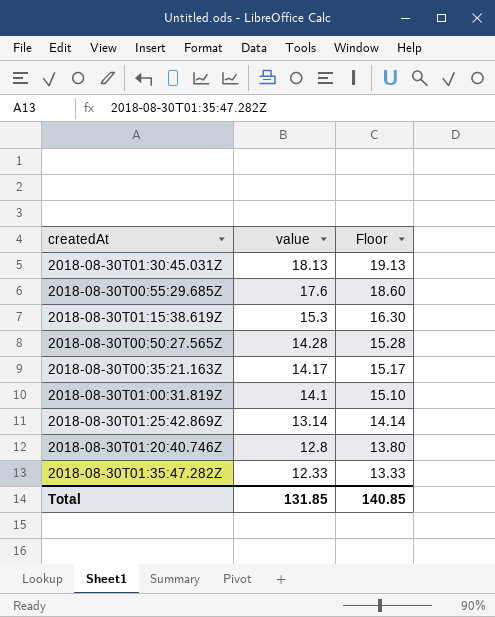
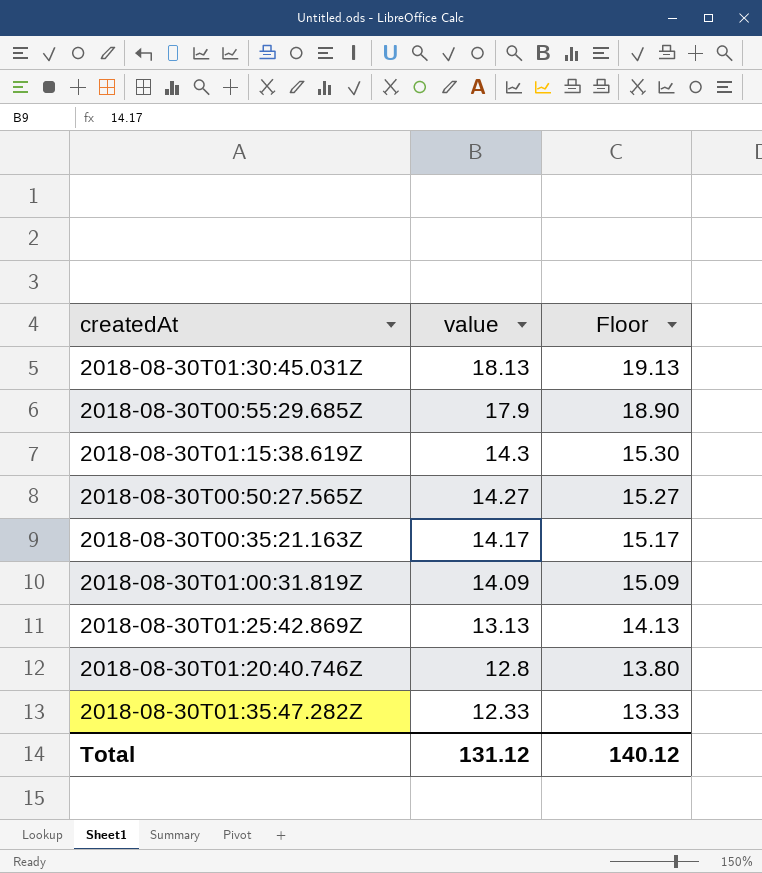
2018-08-30T00:55:29.685Z | value: 17.6 -> 17.9
2018-08-30T00:55:29.685Z | Floor: 18.60 -> 18.90
2018-08-30T01:15:38.619Z | value: 15.3 -> 14.3
2018-08-30T01:15:38.619Z | Floor: 16.30 -> 15.30
2018-08-30T00:50:27.565Z | value: 14.28 -> 14.27
2018-08-30T00:50:27.565Z | Floor: 15.28 -> 15.27
2018-08-30T01:00:31.819Z | value: 14.1 -> 14.09
2018-08-30T01:00:31.819Z | Floor: 15.10 -> 15.09
2018-08-30T01:25:42.869Z | value: 13.14 -> 13.13
2018-08-30T01:25:42.869Z | Floor: 14.14 -> 14.13
Total | value: 131.85 -> 131.12
Total | Floor: 140.85 -> 140.12

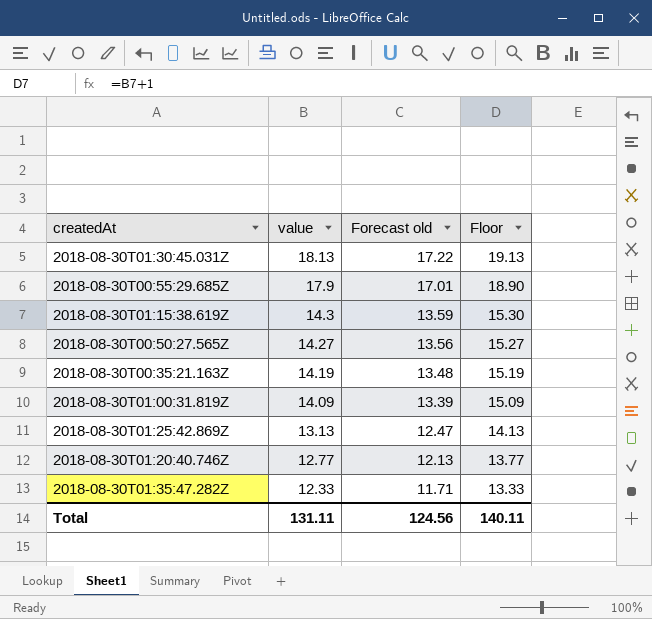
column Forecast old | formula: none -> [value] * 0.95
2018-08-30T00:35:21.163Z | value: 14.17 -> 14.19
2018-08-30T00:35:21.163Z | Floor: 15.17 -> 15.19
2018-08-30T01:20:40.746Z | value: 12.8 -> 12.77
2018-08-30T01:20:40.746Z | Floor: 13.80 -> 13.77
Total | value: 131.12 -> 131.11
Total | Floor: 140.12 -> 140.11

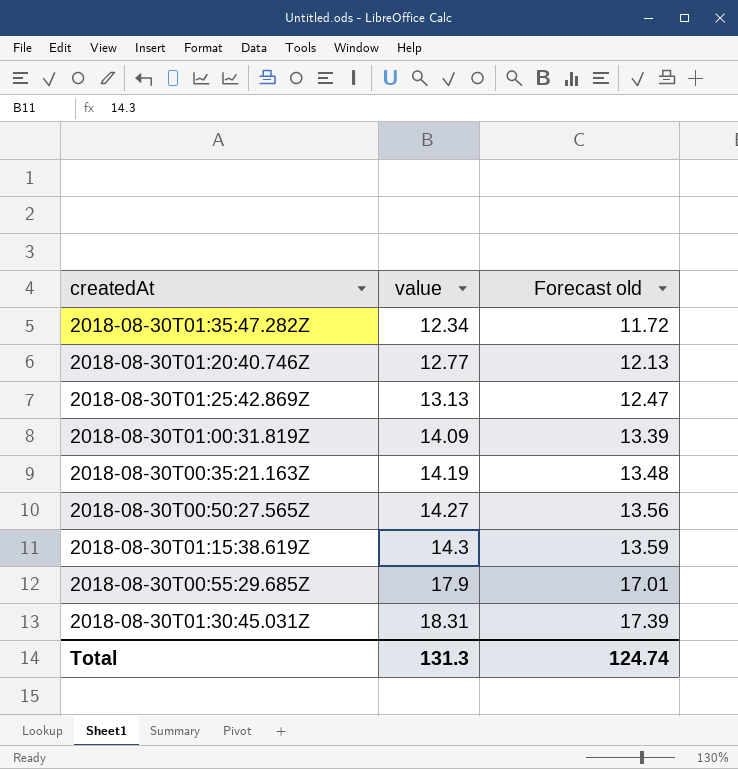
row order: value descending -> value ascending
column Floor | formula: [value] + 1 -> none
2018-08-30T01:35:47.282Z | value: 12.33 -> 12.34
2018-08-30T01:35:47.282Z | Forecast old: 11.71 -> 11.72
2018-08-30T01:30:45.031Z | value: 18.13 -> 18.31
2018-08-30T01:30:45.031Z | Forecast old: 17.22 -> 17.39
Total | value: 131.11 -> 131.3
Total | Forecast old: 124.56 -> 124.74

